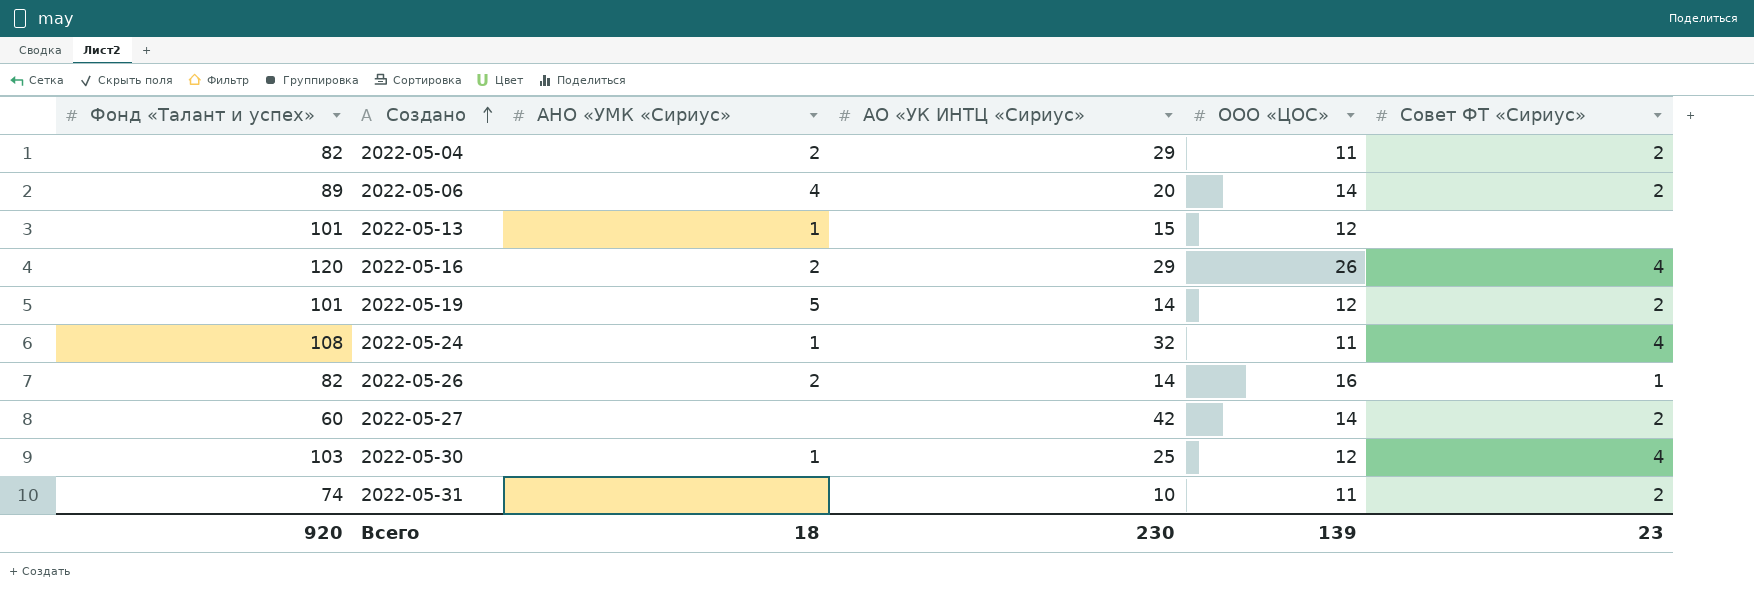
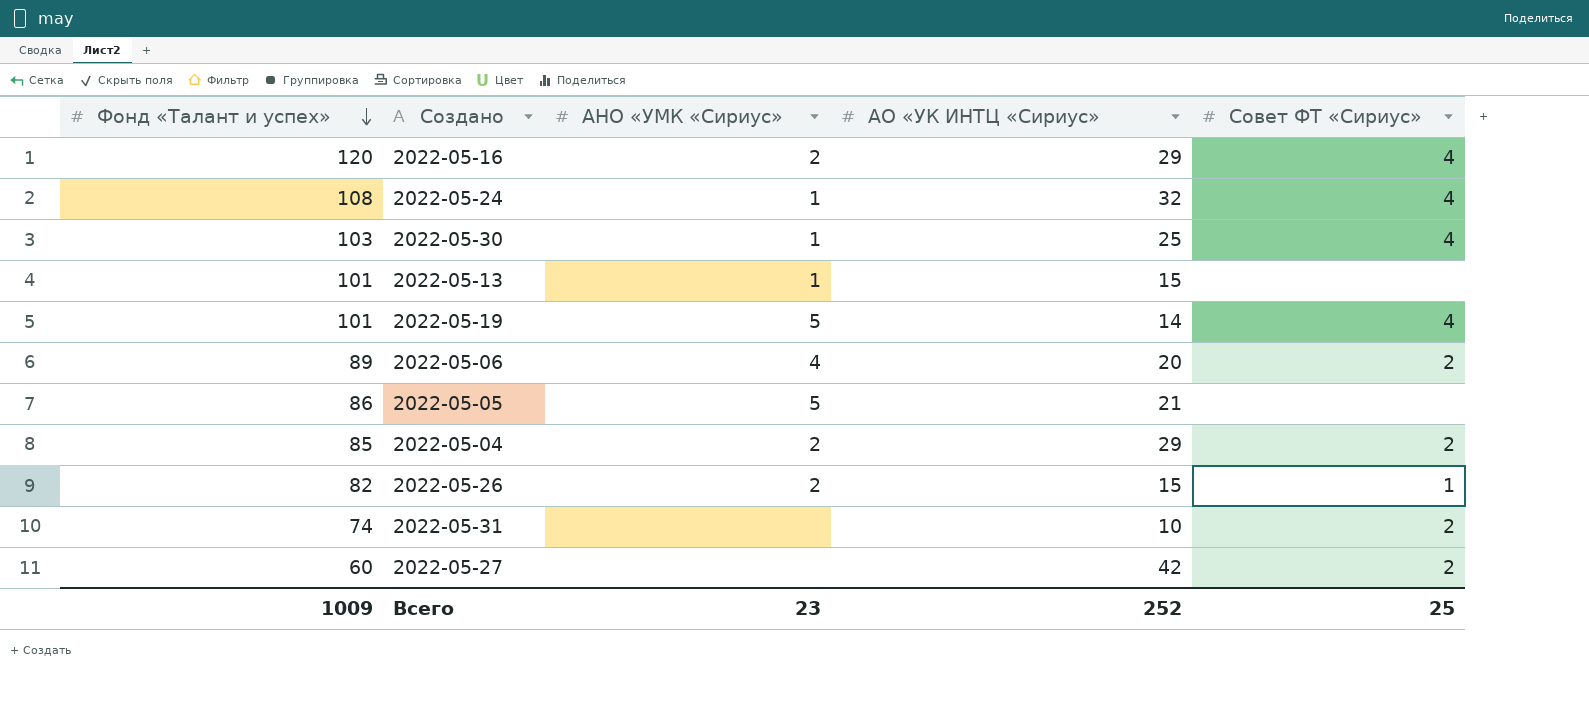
row order: Создано ascending -> Фонд «Талант и успех» descending
column ООО «ЦОС» | position: 5 -> none
2022-05-19 | Совет ФТ «Сириус»: 2 -> 4
row 2022-05-05: none -> 86 | 5 | 21 | none
2022-05-04 | Фонд «Талант и успех»: 82 -> 85
2022-05-26 | АО «УК ИНТЦ «Сириус»: 14 -> 15
Всего | Фонд «Талант и успех»: 920 -> 1009
Всего | АНО «УМК «Сириус»: 18 -> 23
Всего | АО «УК ИНТЦ «Сириус»: 230 -> 252
Всего | Совет ФТ «Сириус»: 23 -> 25

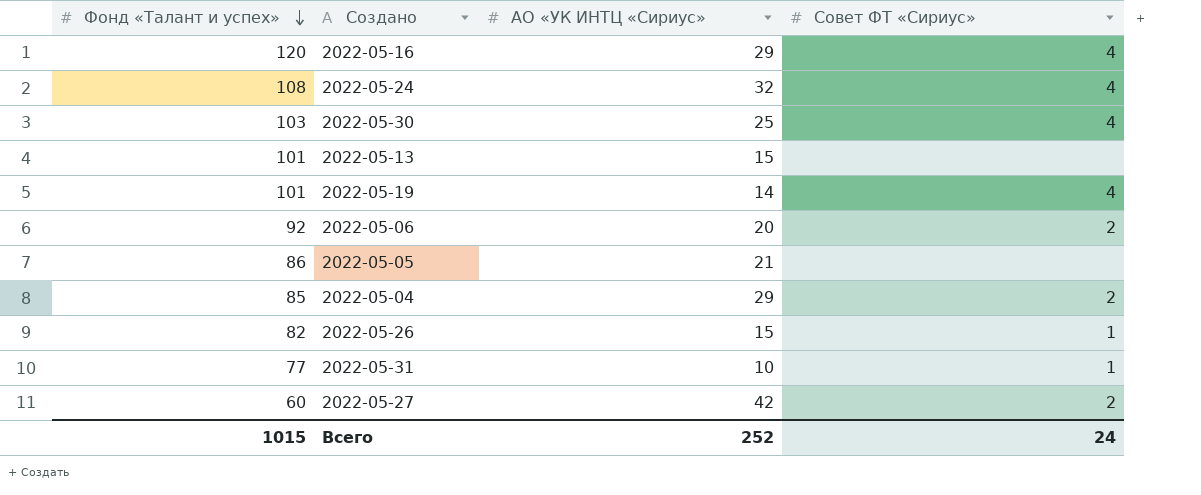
column АНО «УМК «Сириус» | position: 3 -> none
2022-05-06 | Фонд «Талант и успех»: 89 -> 92
2022-05-31 | Фонд «Талант и успех»: 74 -> 77
2022-05-31 | Совет ФТ «Сириус»: 2 -> 1
Всего | Фонд «Талант и успех»: 1009 -> 1015
Всего | Совет ФТ «Сириус»: 25 -> 24

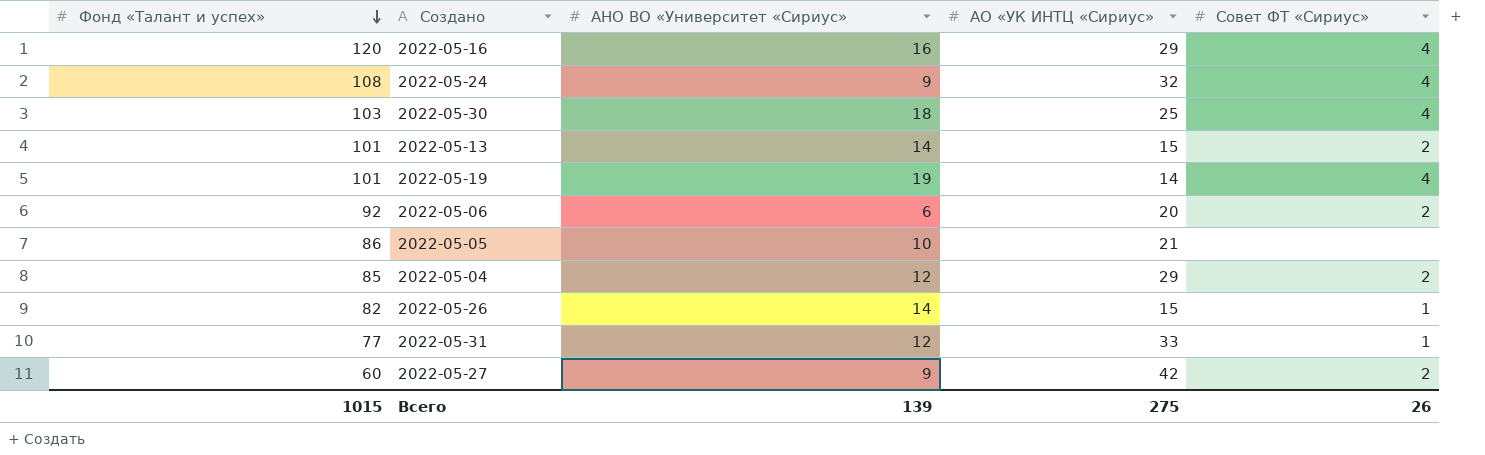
column АНО ВО «Университет «Сириус» | position: none -> 3
2022-05-13 | Совет ФТ «Сириус»: none -> 2
2022-05-31 | АО «УК ИНТЦ «Сириус»: 10 -> 33
Всего | АО «УК ИНТЦ «Сириус»: 252 -> 275
Всего | Совет ФТ «Сириус»: 24 -> 26

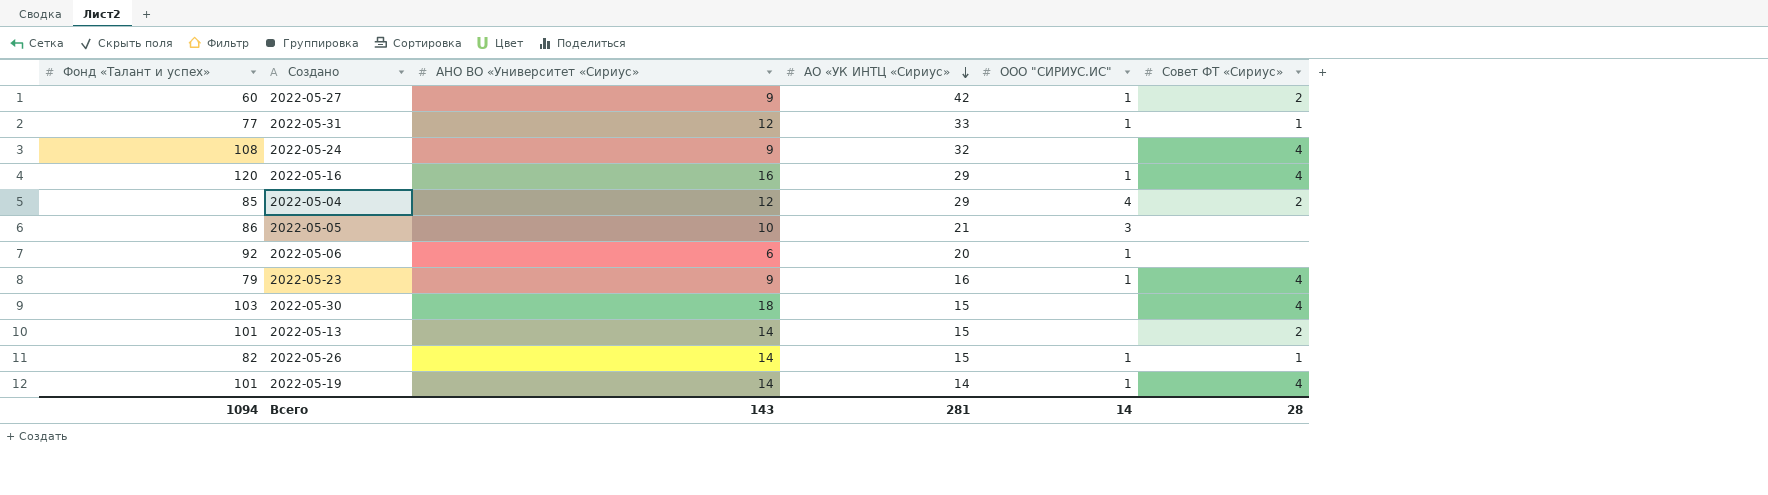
row order: Фонд «Талант и успех» descending -> АО «УК ИНТЦ «Сириус» descending
column ООО "СИРИУС.ИС" | position: none -> 5
2022-05-06 | Совет ФТ «Сириус»: 2 -> none
row 2022-05-23: none -> 79 | 9 | 16 | 1 | 4
2022-05-30 | АО «УК ИНТЦ «Сириус»: 25 -> 15
2022-05-19 | АНО ВО «Университет «Сириус»: 19 -> 14
Всего | Фонд «Талант и успех»: 1015 -> 1094
Всего | АНО ВО «Университет «Сириус»: 139 -> 143
Всего | АО «УК ИНТЦ «Сириус»: 275 -> 281
Всего | Совет ФТ «Сириус»: 26 -> 28

